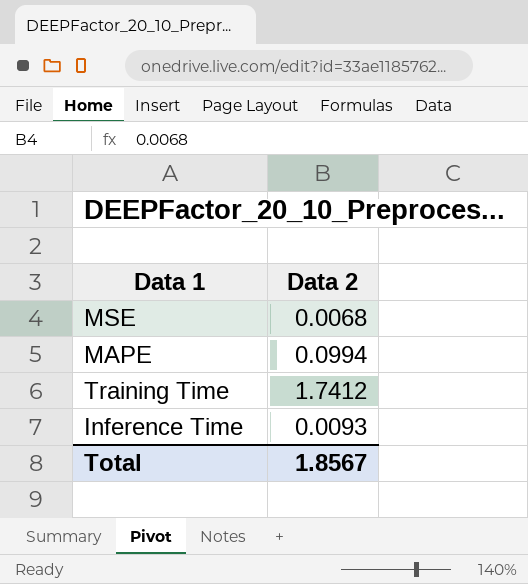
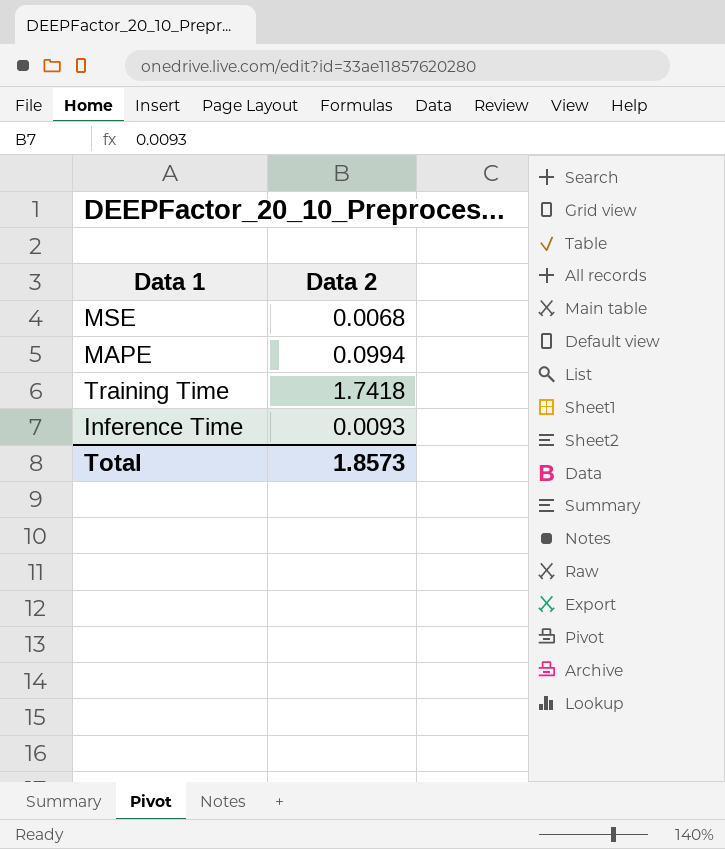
Training Time | Data 2: 1.7412 -> 1.7418
Total | Data 2: 1.8567 -> 1.8573

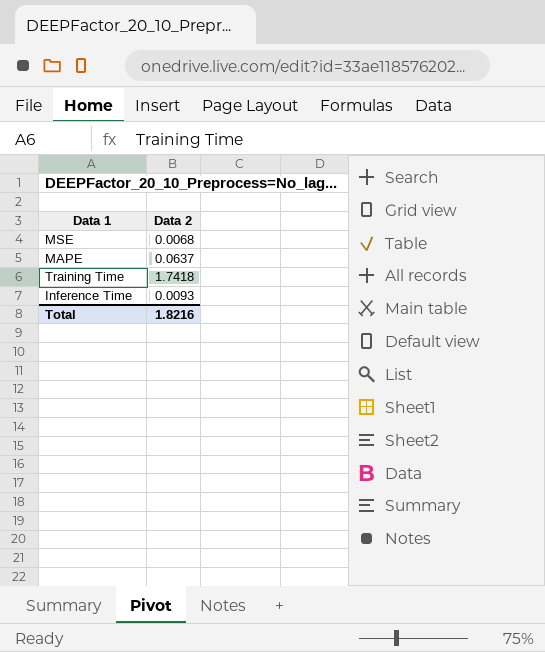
MAPE | Data 2: 0.0994 -> 0.0637
Total | Data 2: 1.8573 -> 1.8216

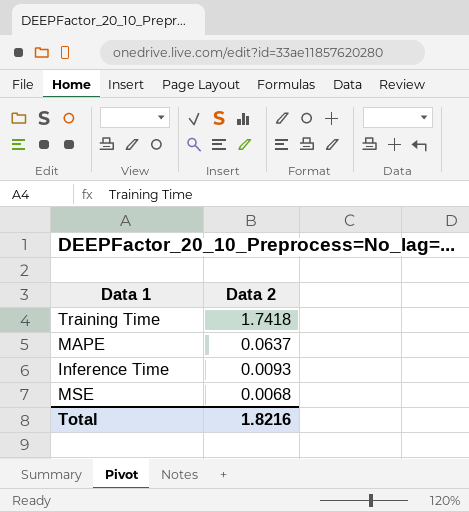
row order: none -> Data 2 descending

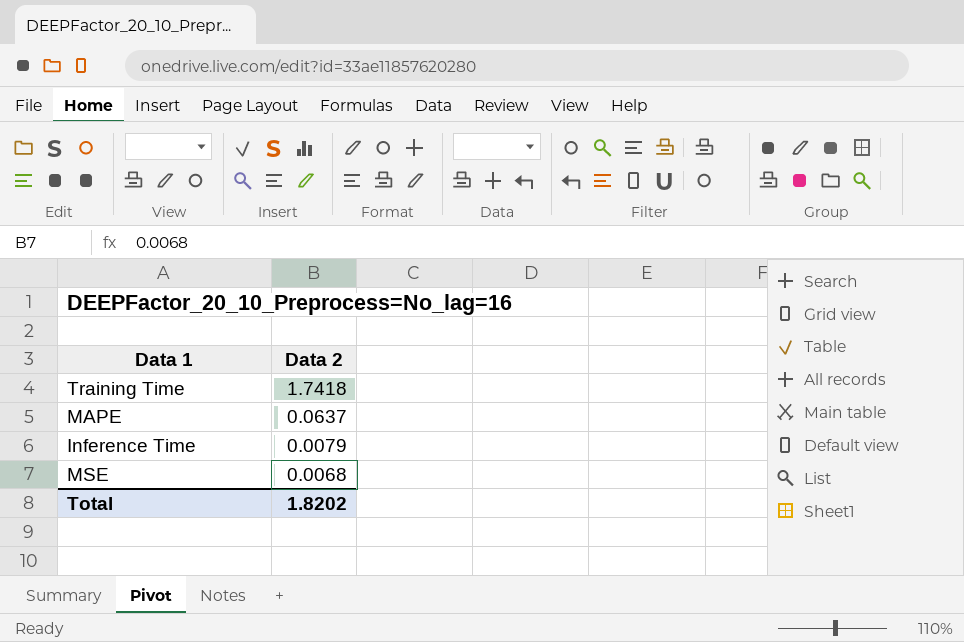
Inference Time | Data 2: 0.0093 -> 0.0079
Total | Data 2: 1.8216 -> 1.8202

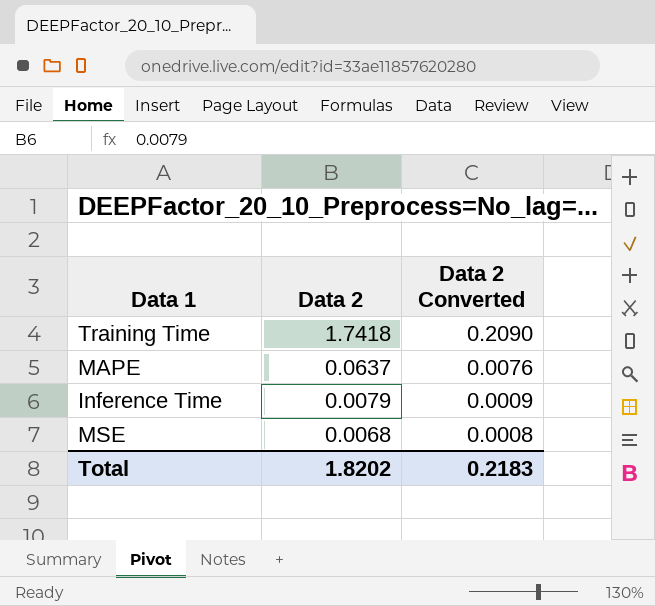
column Data 2 Converted | formula: none -> [Data 2] * 0.12

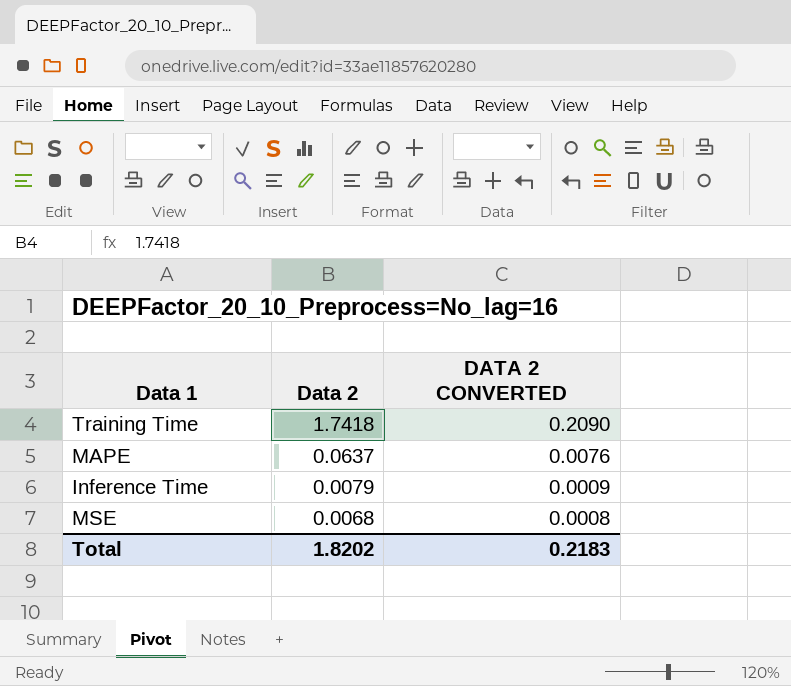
column name: Data 2 Converted -> DATA 2 CONVERTED

